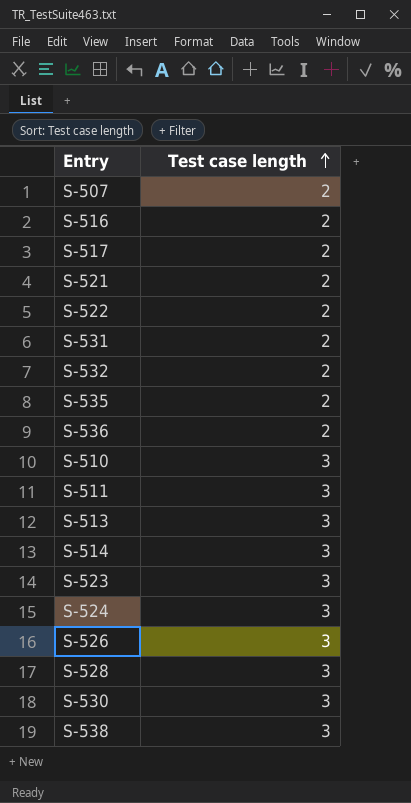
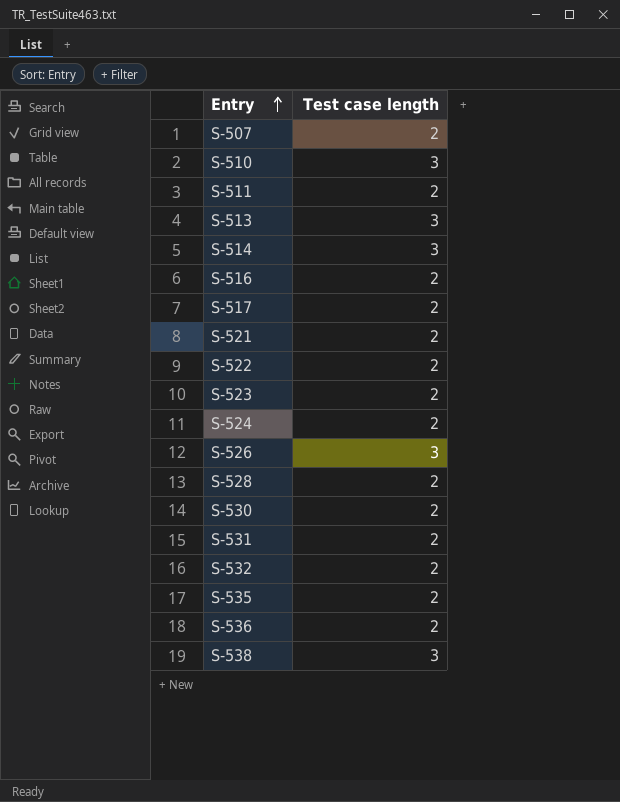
row order: Test case length ascending -> Entry ascending
S-511 | Test case length: 3 -> 2
S-523 | Test case length: 3 -> 2
S-524 | Test case length: 3 -> 2
S-528 | Test case length: 3 -> 2
S-530 | Test case length: 3 -> 2

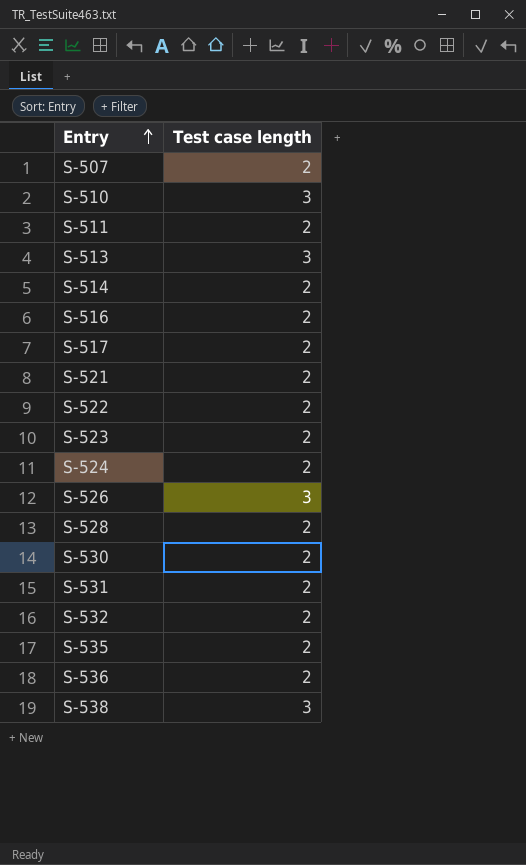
S-514 | Test case length: 3 -> 2

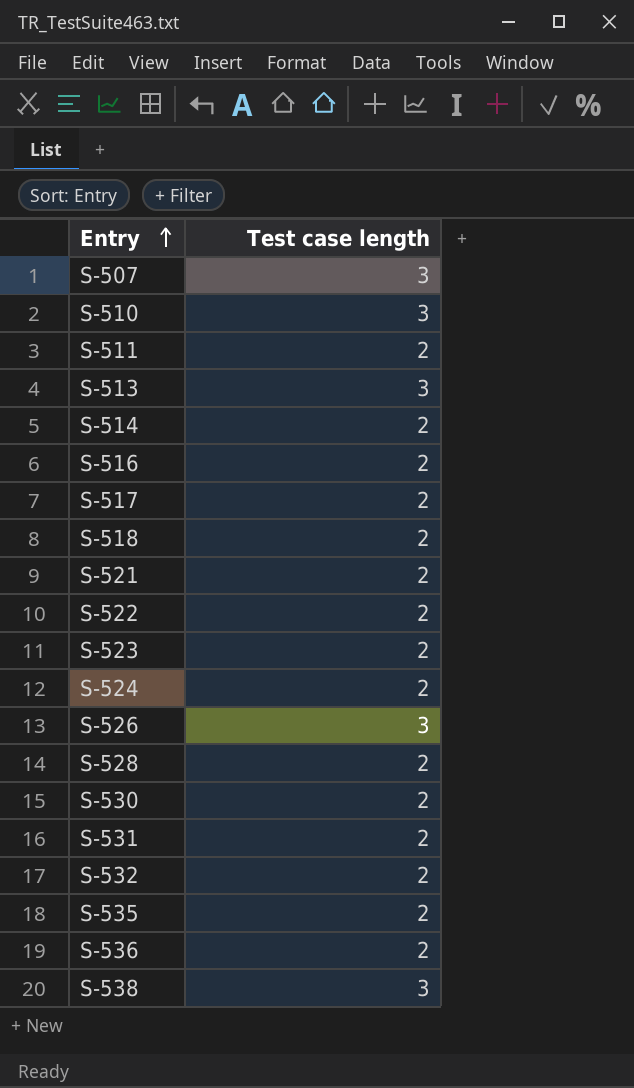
S-507 | Test case length: 2 -> 3
row S-518: none -> 2

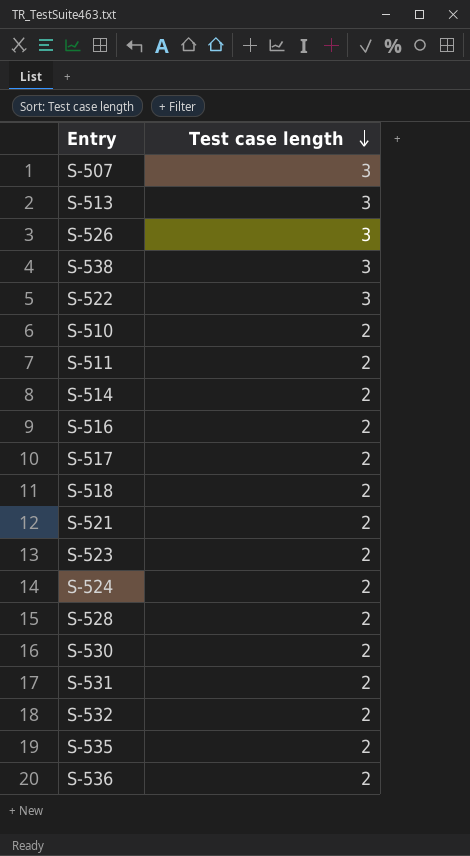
row order: Entry ascending -> Test case length descending
S-522 | Test case length: 2 -> 3
S-510 | Test case length: 3 -> 2

